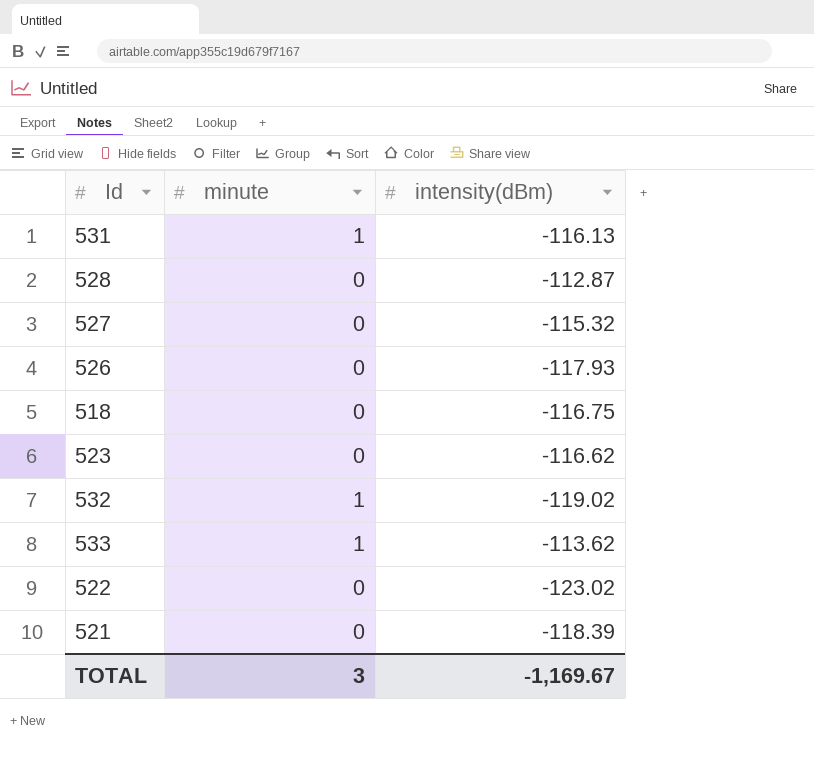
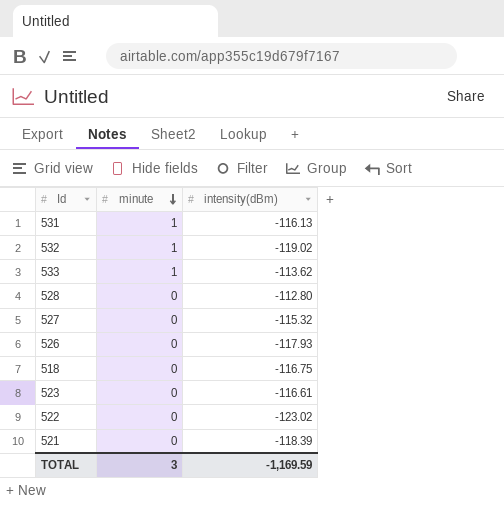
row order: none -> minute descending
528 | intensity(dBm): -112.87 -> -112.80
523 | intensity(dBm): -116.62 -> -116.61
TOTAL | intensity(dBm): -1,169.67 -> -1,169.59

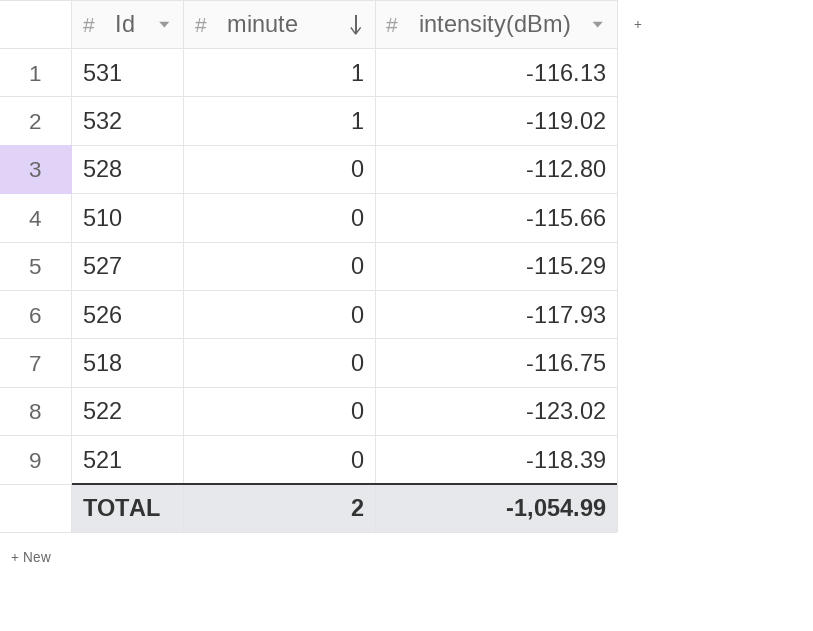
row 533: 1 | -113.62 -> none
row 523: 0 | -116.61 -> none
row 510: none -> 0 | -115.66
527 | intensity(dBm): -115.32 -> -115.29
TOTAL | minute: 3 -> 2
TOTAL | intensity(dBm): -1,169.59 -> -1,054.99

